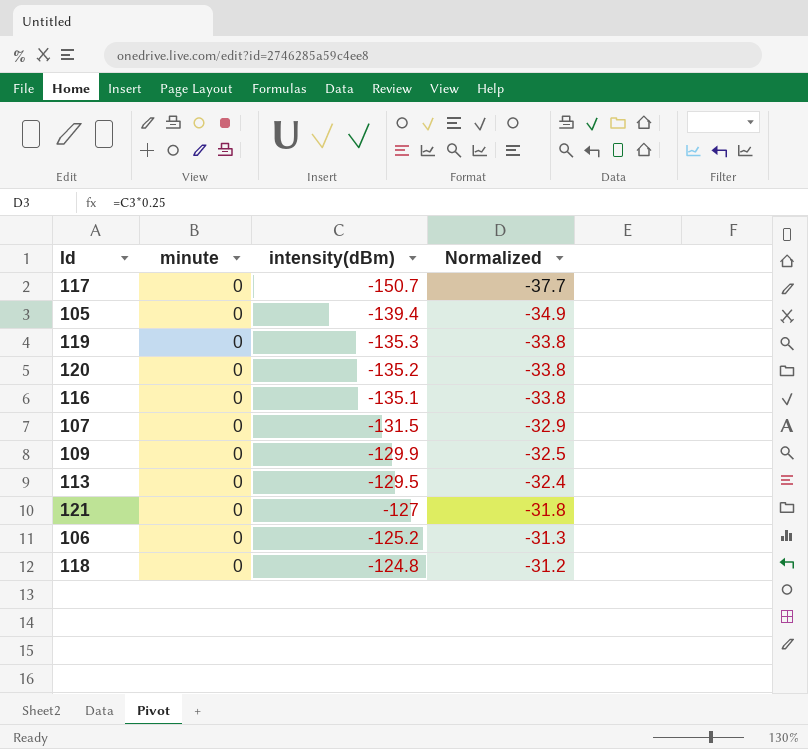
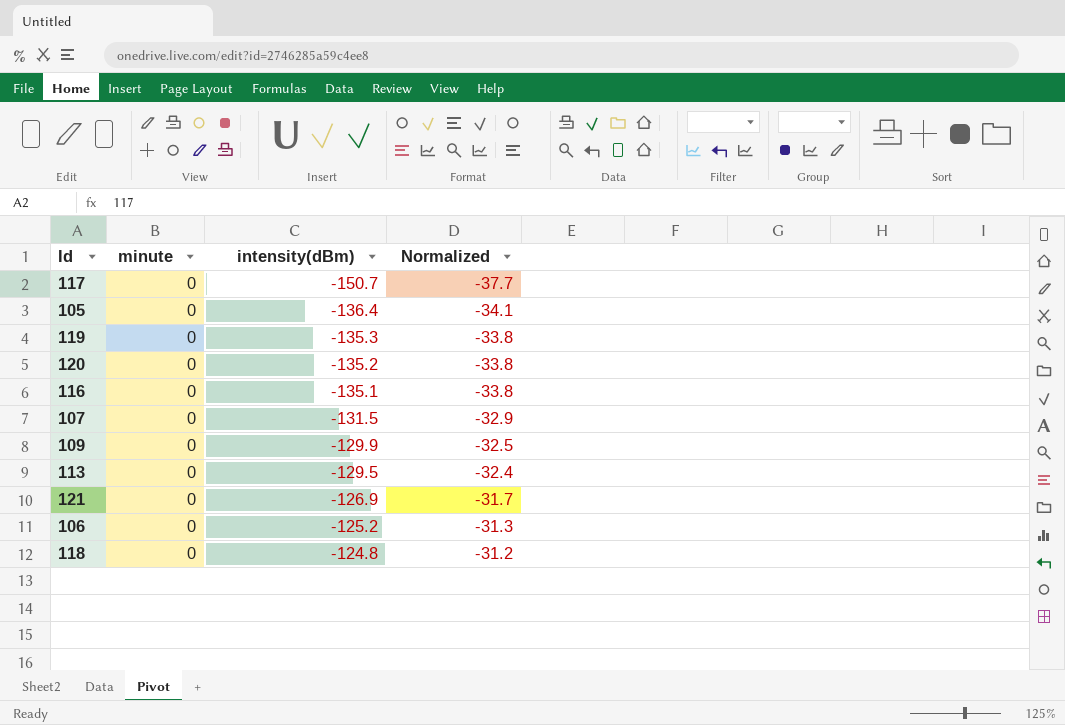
105 | intensity(dBm): -139.4 -> -136.4
105 | Normalized: -34.9 -> -34.1
121 | intensity(dBm): -127 -> -126.9
121 | Normalized: -31.8 -> -31.7

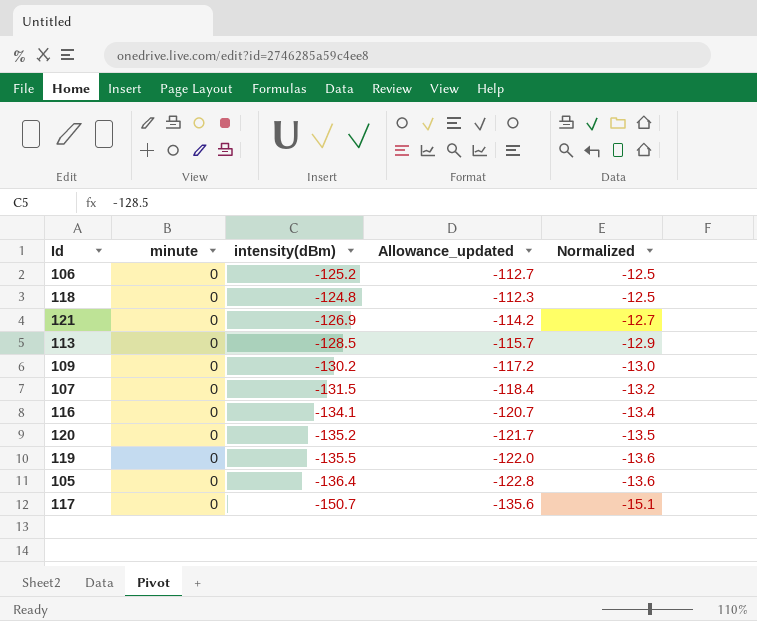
row order: intensity(dBm) ascending -> Normalized descending
column Allowance_updated | formula: none -> [intensity(dBm)] * 0.9
column Normalized | formula: [intensity(dBm)] * 0.25 -> [intensity(dBm)] * 0.1
113 | intensity(dBm): -129.5 -> -128.5
109 | intensity(dBm): -129.9 -> -130.2
116 | intensity(dBm): -135.1 -> -134.1
119 | intensity(dBm): -135.3 -> -135.5

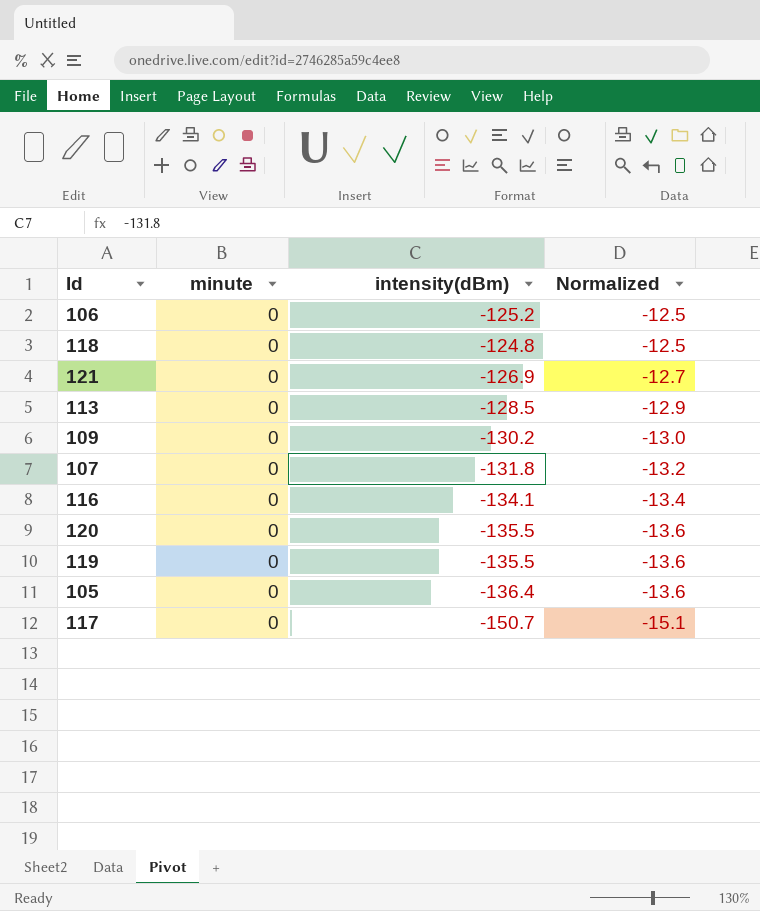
column Allowance_updated | formula: [intensity(dBm)] * 0.9 -> none
107 | intensity(dBm): -131.5 -> -131.8
120 | intensity(dBm): -135.2 -> -135.5
120 | Normalized: -13.5 -> -13.6

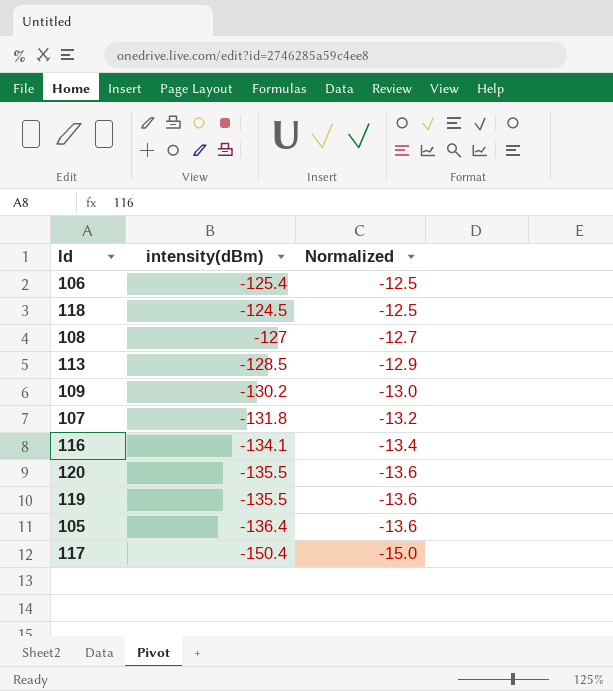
column minute | position: 2 -> none
row 121: 0 | -126.9 | -12.7 -> none
106 | intensity(dBm): -125.2 -> -125.4
118 | intensity(dBm): -124.8 -> -124.5
row 108: none -> -127 | -12.7
117 | intensity(dBm): -150.7 -> -150.4
117 | Normalized: -15.1 -> -15.0

